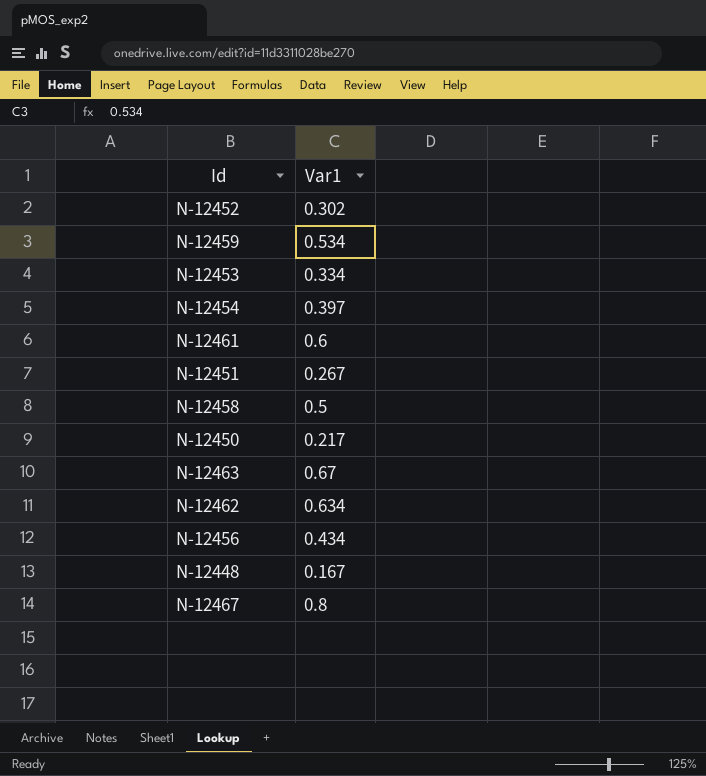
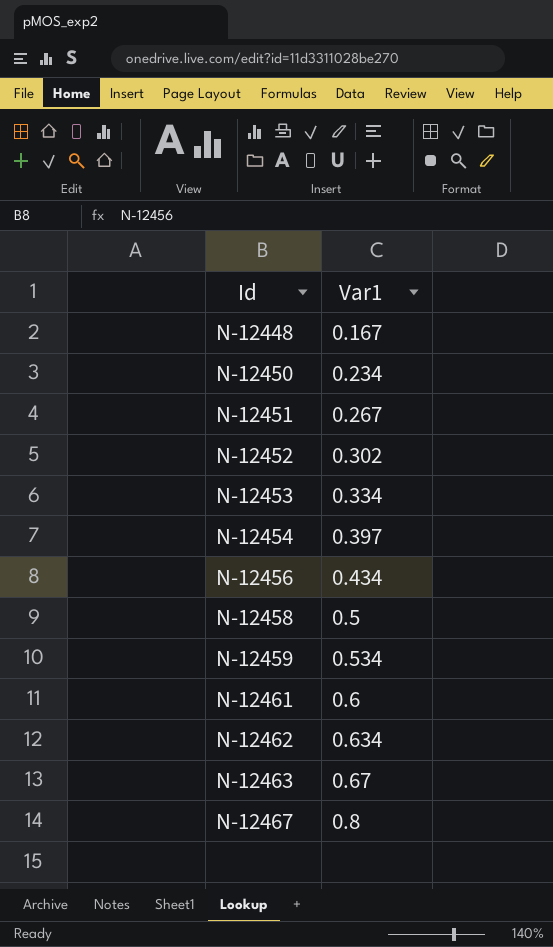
row order: none -> Id ascending
N-12450 | Var1: 0.217 -> 0.234

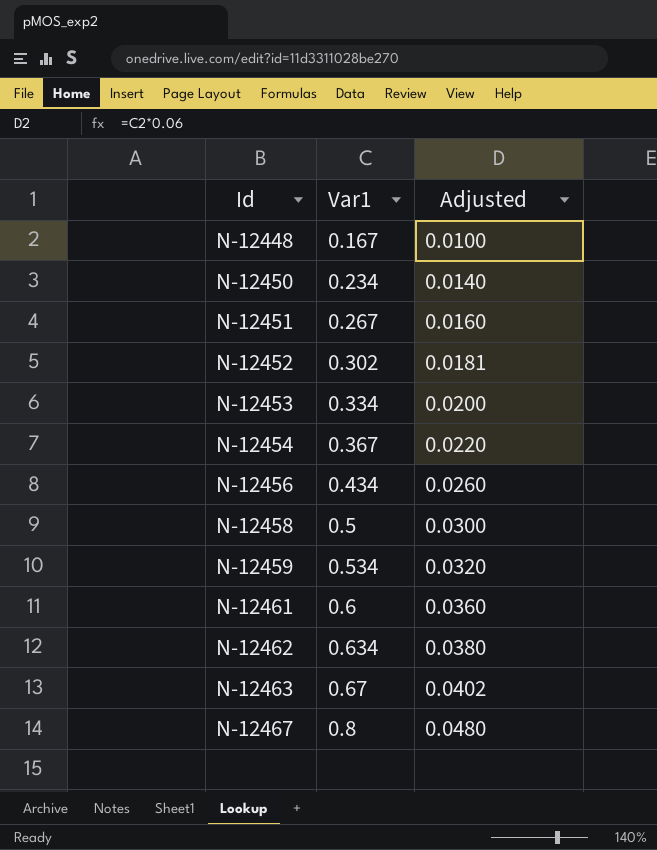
column Adjusted | formula: none -> [Var1] * 0.06
N-12454 | Var1: 0.397 -> 0.367

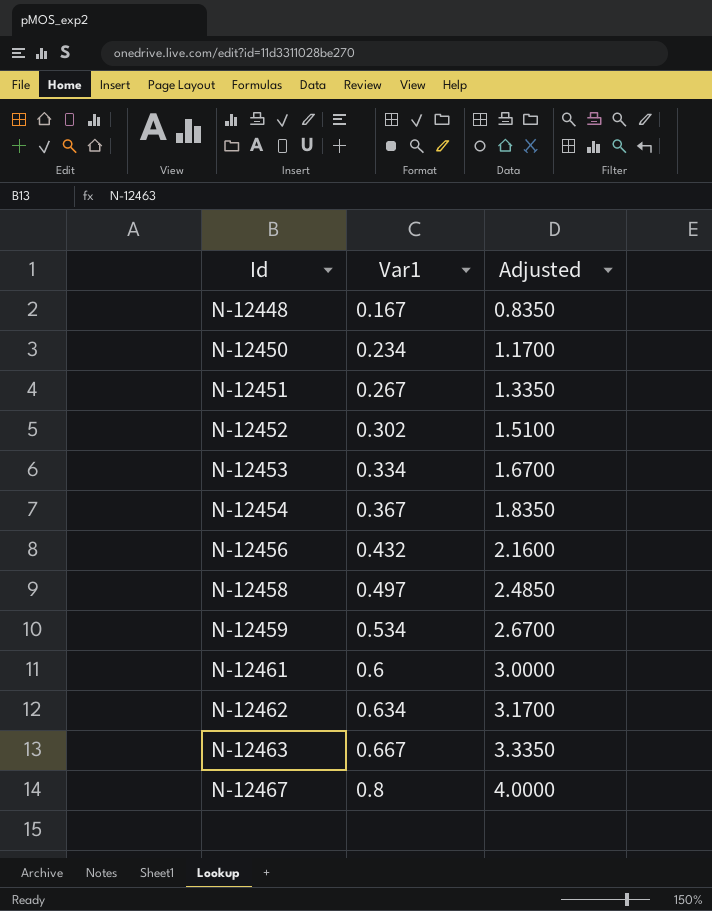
column Adjusted | formula: [Var1] * 0.06 -> [Var1] * 5
N-12456 | Var1: 0.434 -> 0.432
N-12458 | Var1: 0.5 -> 0.497
N-12463 | Var1: 0.67 -> 0.667

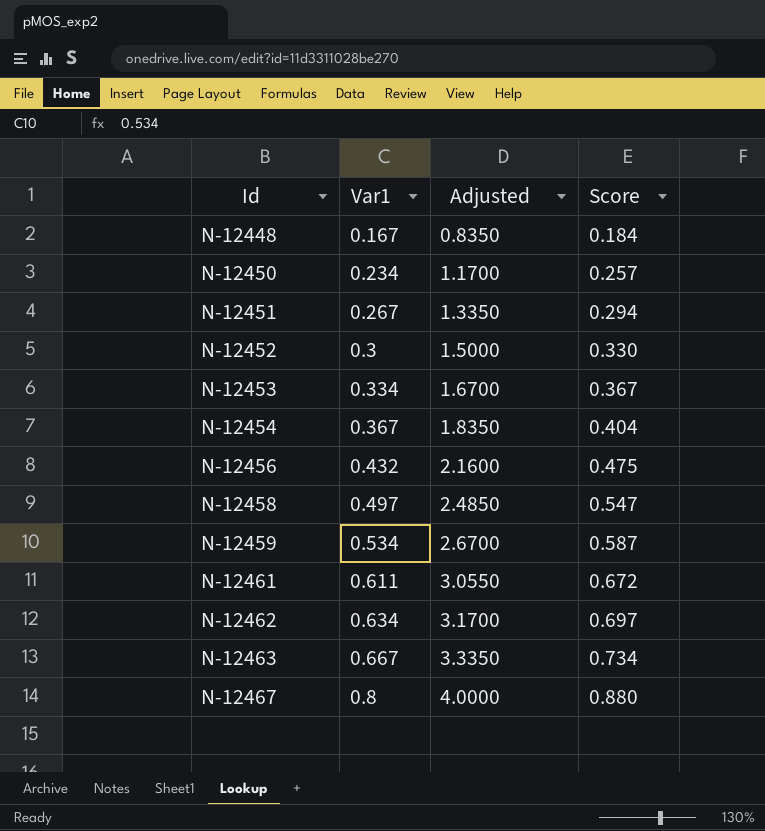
column Score | formula: none -> [Var1] * 1.1
N-12452 | Var1: 0.302 -> 0.3
N-12452 | Adjusted: 1.5100 -> 1.5000
N-12461 | Var1: 0.6 -> 0.611
N-12461 | Adjusted: 3.0000 -> 3.0550

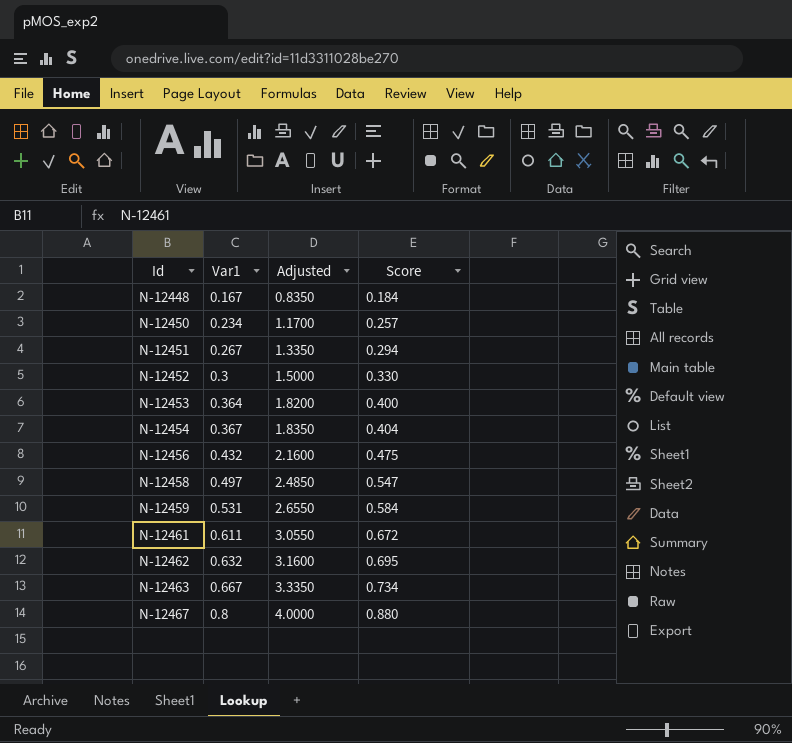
N-12453 | Var1: 0.334 -> 0.364
N-12453 | Adjusted: 1.6700 -> 1.8200
N-12453 | Score: 0.367 -> 0.400
N-12459 | Var1: 0.534 -> 0.531
N-12459 | Adjusted: 2.6700 -> 2.6550
N-12459 | Score: 0.587 -> 0.584
N-12462 | Var1: 0.634 -> 0.632
N-12462 | Adjusted: 3.1700 -> 3.1600
N-12462 | Score: 0.697 -> 0.695

